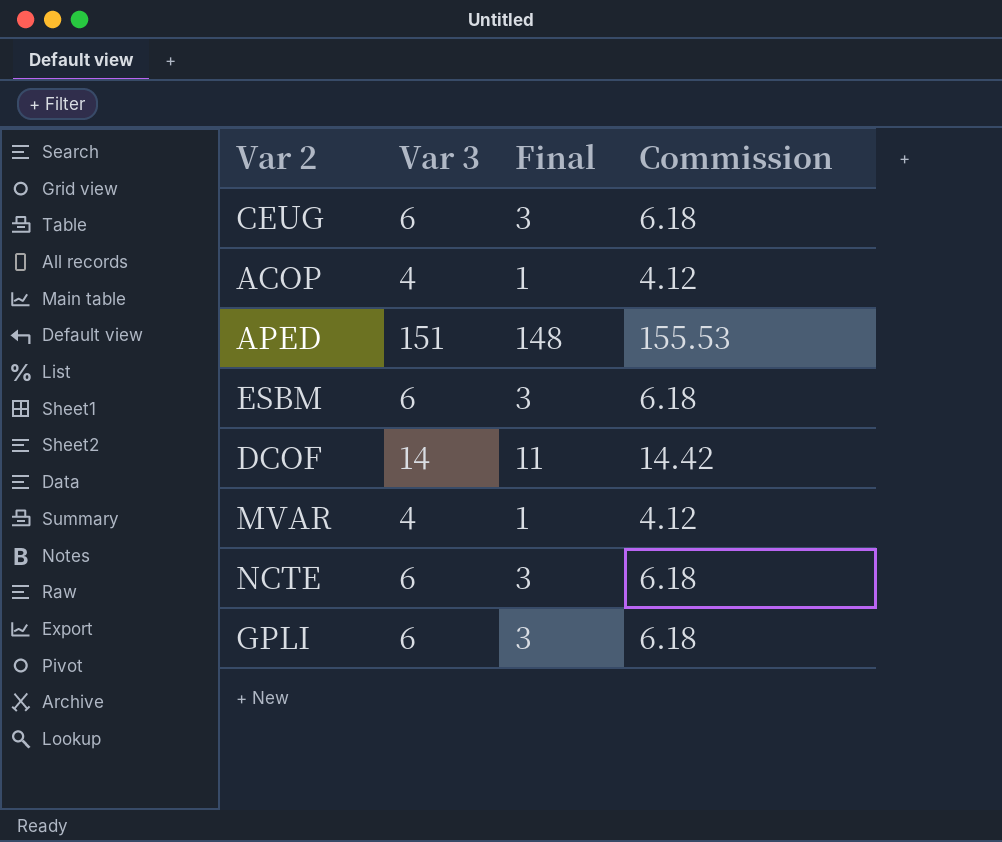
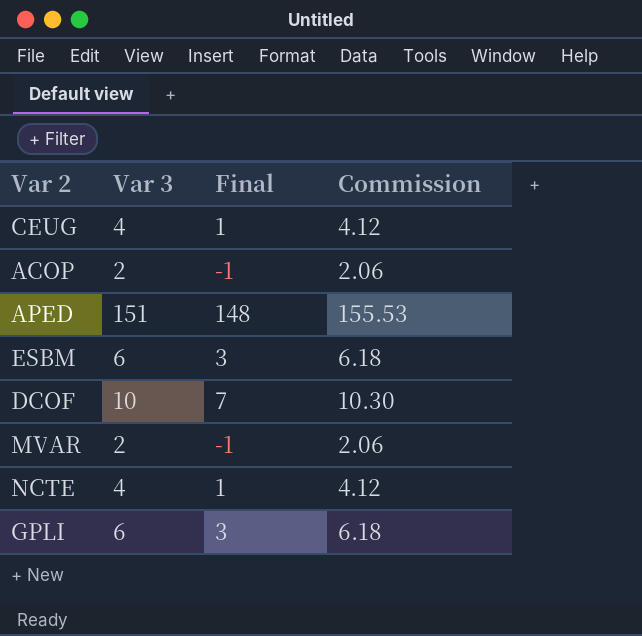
CEUG | Var 3: 6 -> 4
CEUG | Final: 3 -> 1
CEUG | Commission: 6.18 -> 4.12
ACOP | Var 3: 4 -> 2
ACOP | Final: 1 -> -1
ACOP | Commission: 4.12 -> 2.06
DCOF | Var 3: 14 -> 10
DCOF | Final: 11 -> 7
DCOF | Commission: 14.42 -> 10.30
MVAR | Var 3: 4 -> 2
MVAR | Final: 1 -> -1
MVAR | Commission: 4.12 -> 2.06
NCTE | Var 3: 6 -> 4
NCTE | Final: 3 -> 1
NCTE | Commission: 6.18 -> 4.12

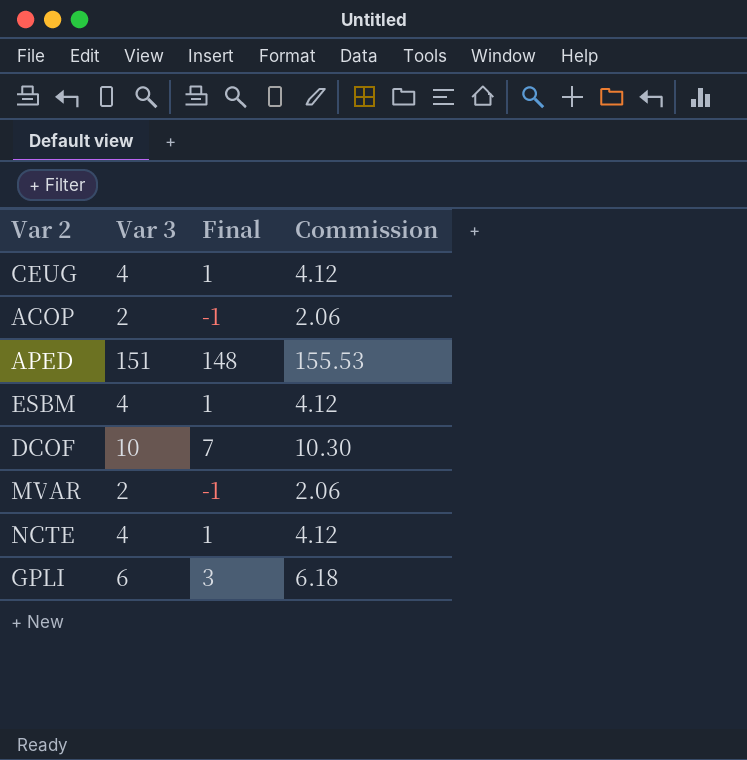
ESBM | Var 3: 6 -> 4
ESBM | Final: 3 -> 1
ESBM | Commission: 6.18 -> 4.12

